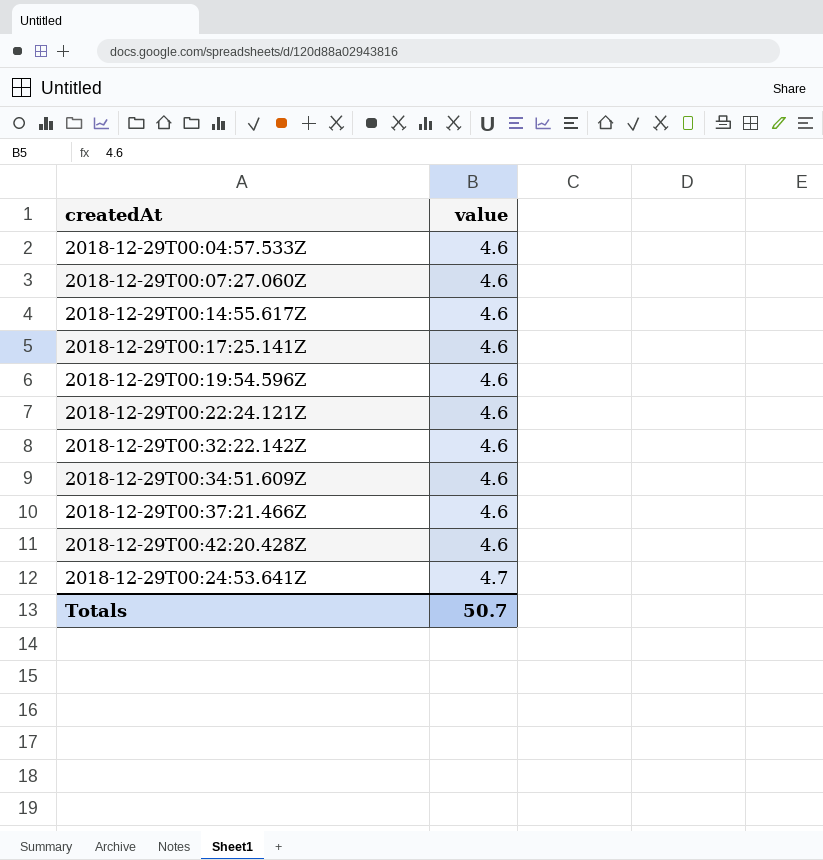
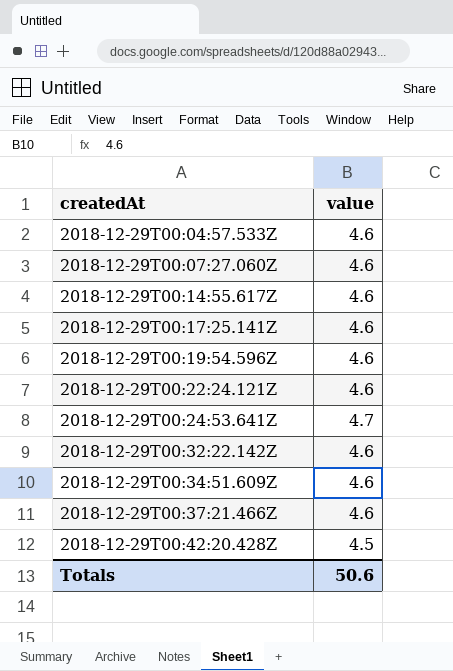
row order: value ascending -> createdAt ascending
2018-12-29T00:42:20.428Z | value: 4.6 -> 4.5
Totals | value: 50.7 -> 50.6

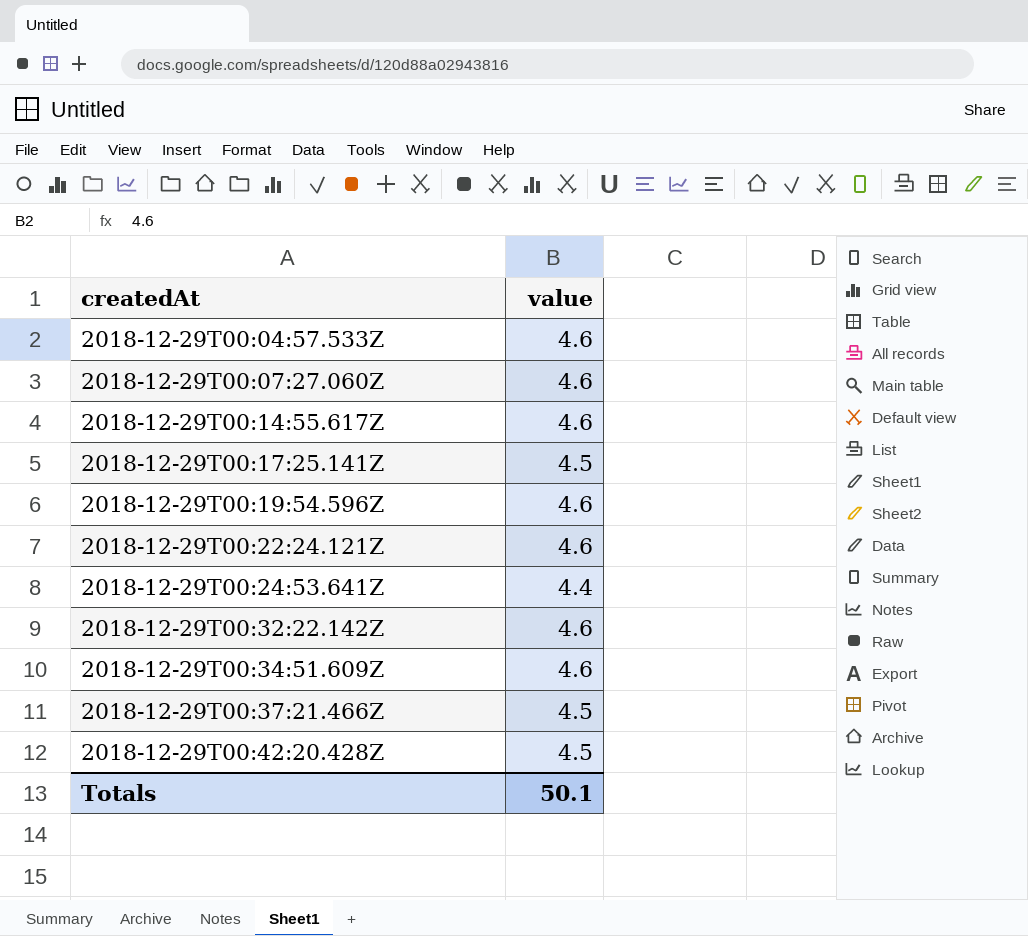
2018-12-29T00:17:25.141Z | value: 4.6 -> 4.5
2018-12-29T00:24:53.641Z | value: 4.7 -> 4.4
2018-12-29T00:37:21.466Z | value: 4.6 -> 4.5
Totals | value: 50.6 -> 50.1

